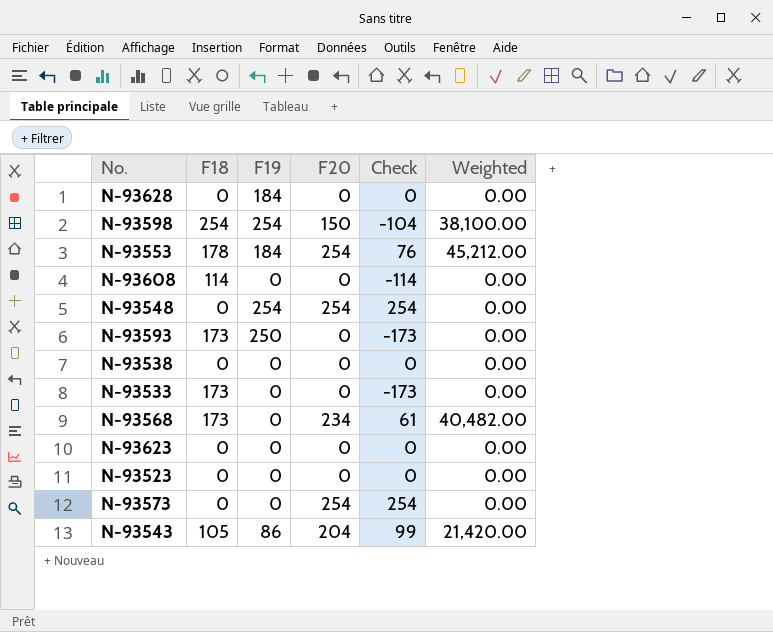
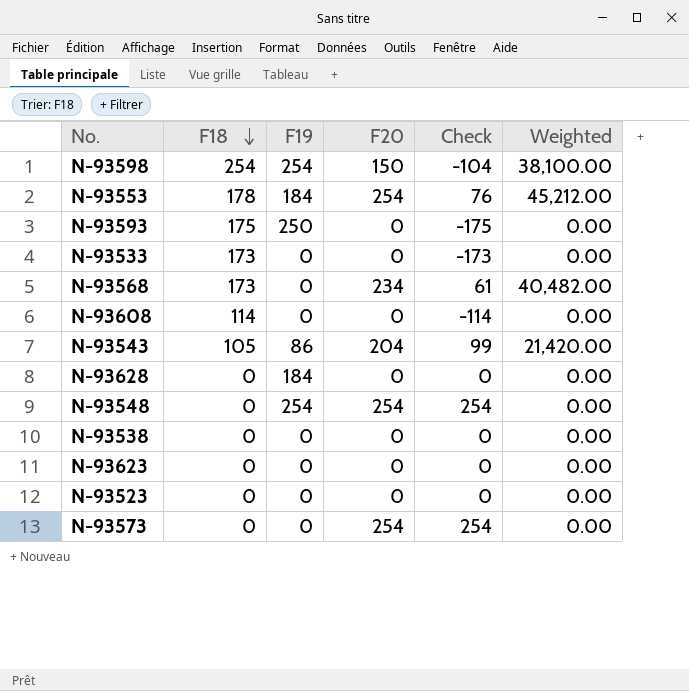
row order: none -> F18 descending
N-93593 | F18: 173 -> 175
N-93593 | Check: -173 -> -175

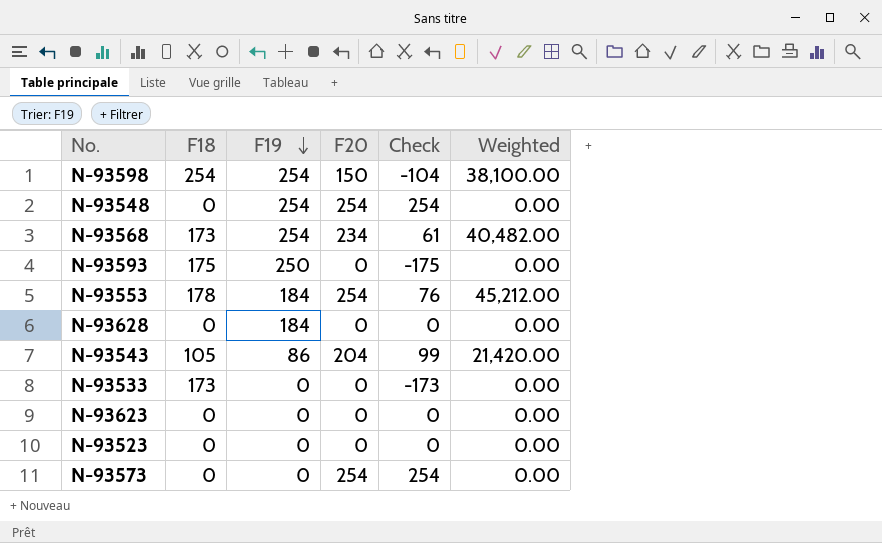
row order: F18 descending -> F19 descending
row N-93608: 114 | 0 | 0 | -114 | 0.00 -> none
row N-93538: 0 | 0 | 0 | 0 | 0.00 -> none
N-93568 | F19: 0 -> 254

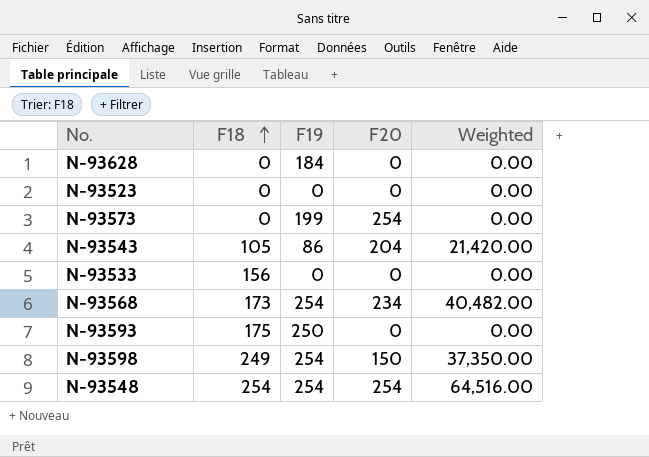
row order: F19 descending -> F18 ascending
column Check | formula: [F20] - [F18] -> none
row N-93553: 178 | 184 | 254 | 76 | 45,212.00 -> none
row N-93623: 0 | 0 | 0 | 0 | 0.00 -> none
N-93573 | F19: 0 -> 199
N-93533 | F18: 173 -> 156
N-93598 | F18: 254 -> 249
N-93598 | Weighted: 38,100.00 -> 37,350.00
N-93548 | F18: 0 -> 254
N-93548 | Weighted: 0.00 -> 64,516.00

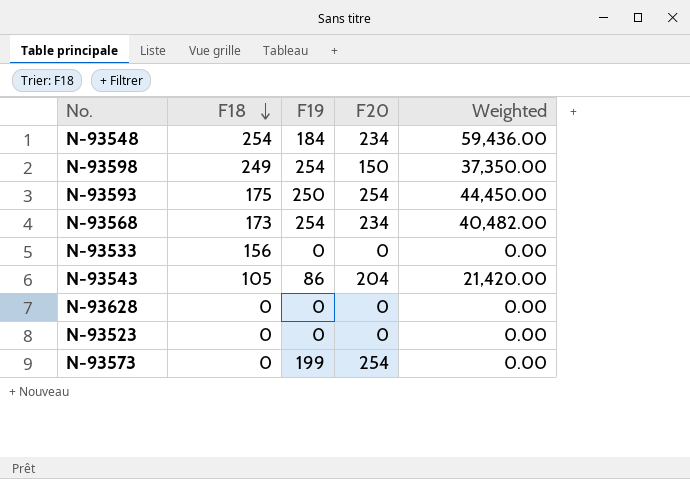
row order: F18 ascending -> F18 descending
N-93548 | F19: 254 -> 184
N-93548 | F20: 254 -> 234
N-93548 | Weighted: 64,516.00 -> 59,436.00
N-93593 | F20: 0 -> 254
N-93593 | Weighted: 0.00 -> 44,450.00
N-93628 | F19: 184 -> 0

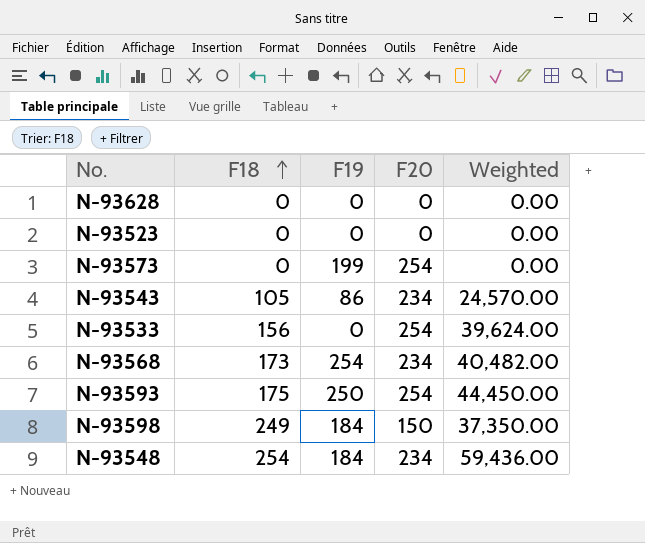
row order: F18 descending -> F18 ascending
N-93543 | F20: 204 -> 234
N-93543 | Weighted: 21,420.00 -> 24,570.00
N-93533 | F20: 0 -> 254
N-93533 | Weighted: 0.00 -> 39,624.00
N-93598 | F19: 254 -> 184

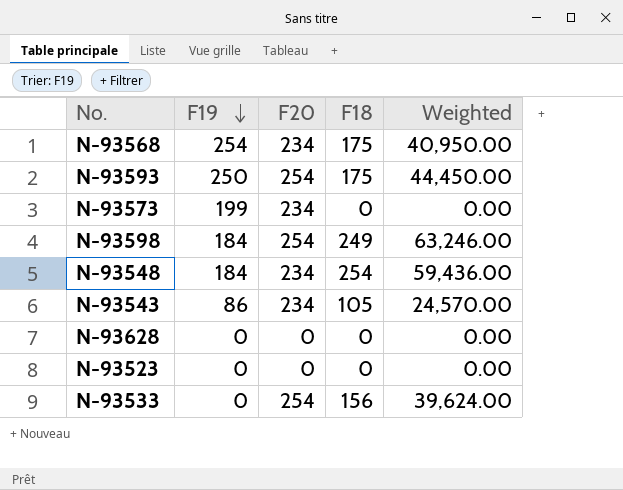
row order: F18 ascending -> F19 descending
column F18 | position: 2 -> 4
N-93568 | F18: 173 -> 175
N-93568 | Weighted: 40,482.00 -> 40,950.00
N-93573 | F20: 254 -> 234
N-93598 | F20: 150 -> 254
N-93598 | Weighted: 37,350.00 -> 63,246.00

